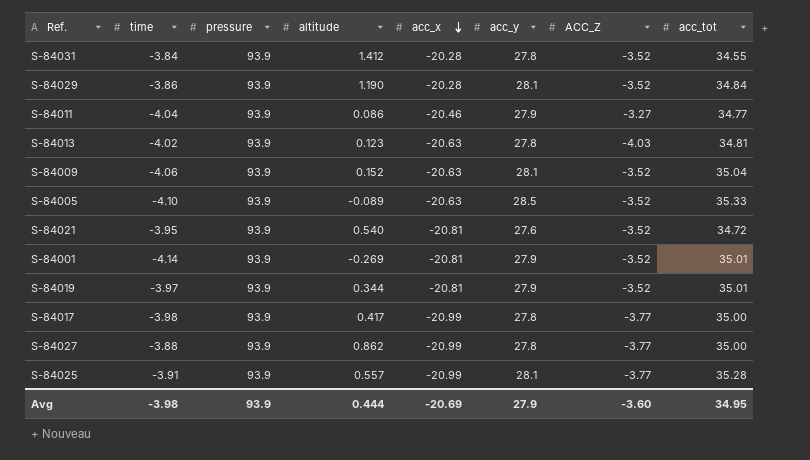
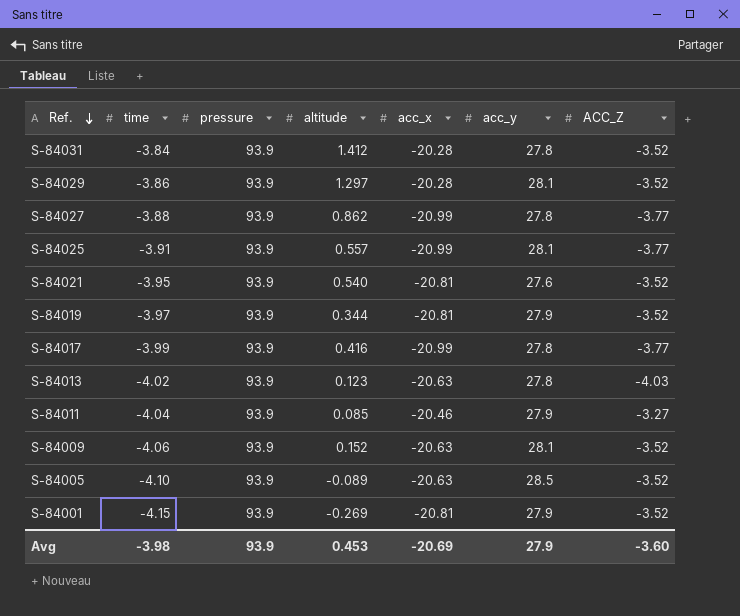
row order: acc_x descending -> Ref. descending
column acc_tot | position: 8 -> none
S-84029 | altitude: 1.190 -> 1.297
S-84017 | time: -3.98 -> -3.99
S-84017 | altitude: 0.417 -> 0.416
S-84011 | altitude: 0.086 -> 0.085
S-84001 | time: -4.14 -> -4.15
Avg | altitude: 0.444 -> 0.453

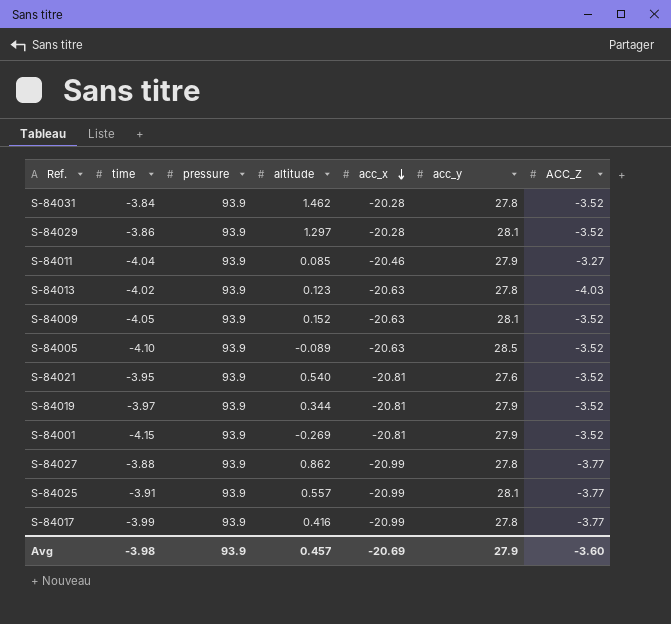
row order: Ref. descending -> acc_x descending
S-84031 | altitude: 1.412 -> 1.462
S-84009 | time: -4.06 -> -4.05
Avg | altitude: 0.453 -> 0.457

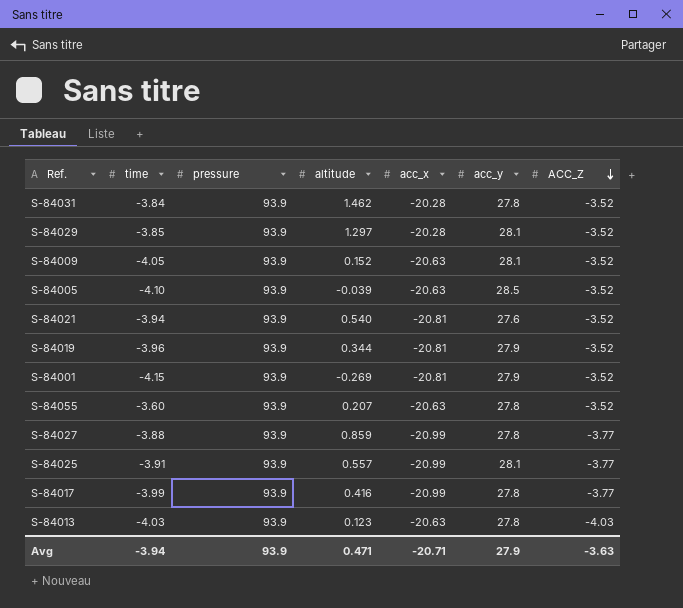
row order: acc_x descending -> ACC_Z descending
row S-84011: -4.04 | 93.9 | 0.085 | -20.46 | 27.9 | -3.27 -> none
S-84029 | time: -3.86 -> -3.85
S-84005 | altitude: -0.089 -> -0.039
S-84021 | time: -3.95 -> -3.94
S-84019 | time: -3.97 -> -3.96
row S-84055: none -> -3.60 | 93.9 | 0.207 | -20.63 | 27.8 | -3.52
S-84027 | altitude: 0.862 -> 0.859
S-84013 | time: -4.02 -> -4.03
Avg | time: -3.98 -> -3.94
Avg | altitude: 0.457 -> 0.471
Avg | acc_x: -20.69 -> -20.71
Avg | ACC_Z: -3.60 -> -3.63

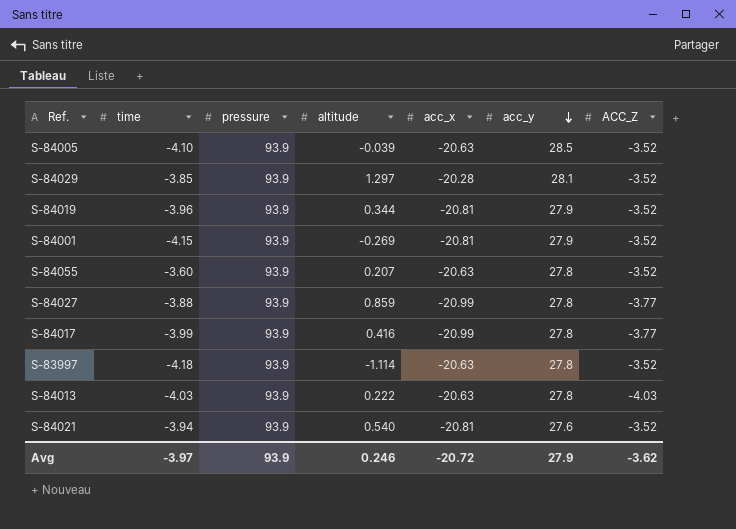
row order: ACC_Z descending -> acc_y descending
row S-84031: -3.84 | 93.9 | 1.462 | -20.28 | 27.8 | -3.52 -> none
row S-84009: -4.05 | 93.9 | 0.152 | -20.63 | 28.1 | -3.52 -> none
row S-84025: -3.91 | 93.9 | 0.557 | -20.99 | 28.1 | -3.77 -> none
row S-83997: none -> -4.18 | 93.9 | -1.114 | -20.63 | 27.8 | -3.52
S-84013 | altitude: 0.123 -> 0.222
Avg | time: -3.94 -> -3.97
Avg | altitude: 0.471 -> 0.246
Avg | acc_x: -20.71 -> -20.72
Avg | ACC_Z: -3.63 -> -3.62

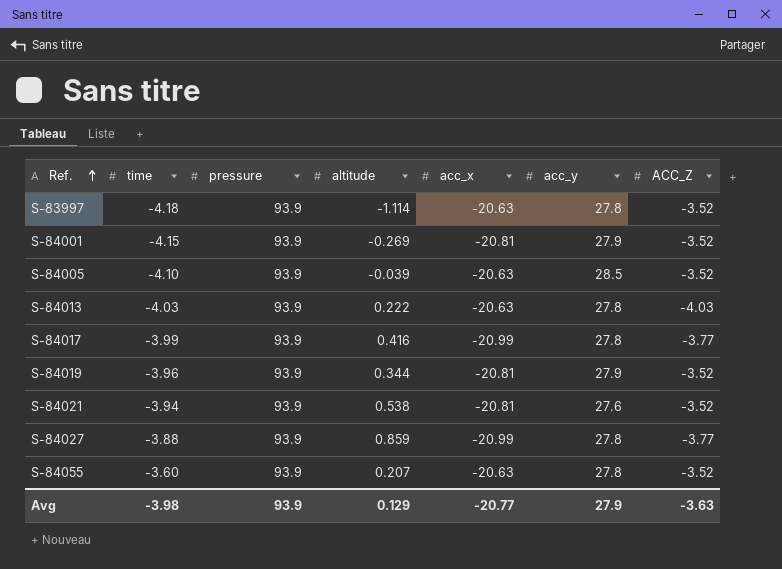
row order: acc_y descending -> Ref. ascending
row S-84029: -3.85 | 93.9 | 1.297 | -20.28 | 28.1 | -3.52 -> none
S-84021 | altitude: 0.540 -> 0.538
Avg | time: -3.97 -> -3.98
Avg | altitude: 0.246 -> 0.129
Avg | acc_x: -20.72 -> -20.77
Avg | ACC_Z: -3.62 -> -3.63

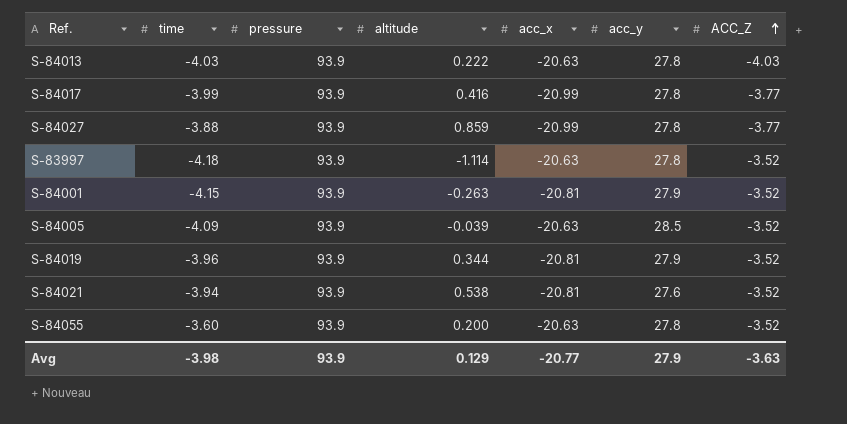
row order: Ref. ascending -> ACC_Z ascending
S-84001 | altitude: -0.269 -> -0.263
S-84005 | time: -4.10 -> -4.09
S-84055 | altitude: 0.207 -> 0.200

